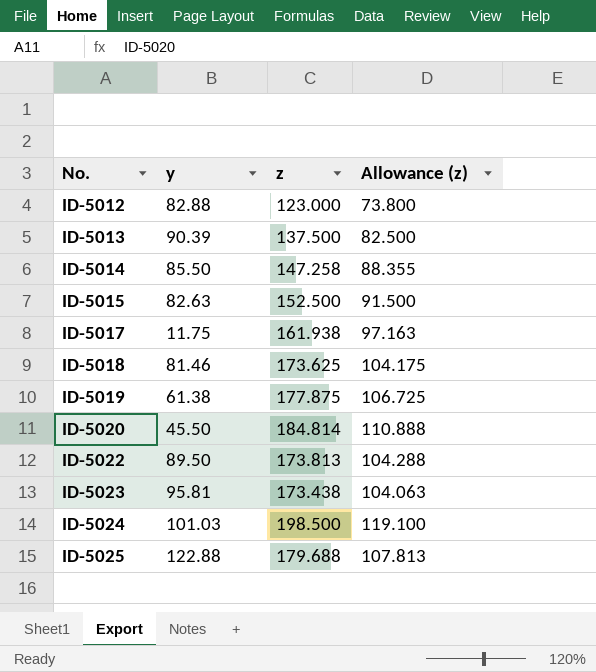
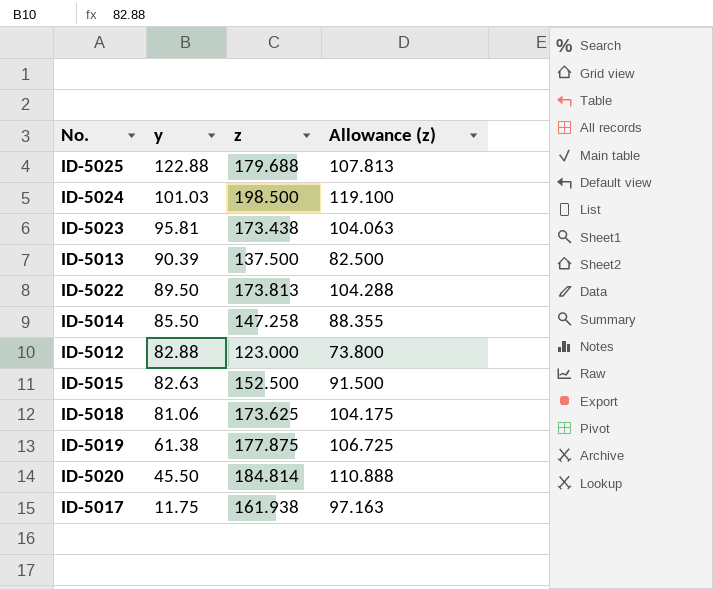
row order: No. ascending -> y descending
ID-5018 | y: 81.46 -> 81.06

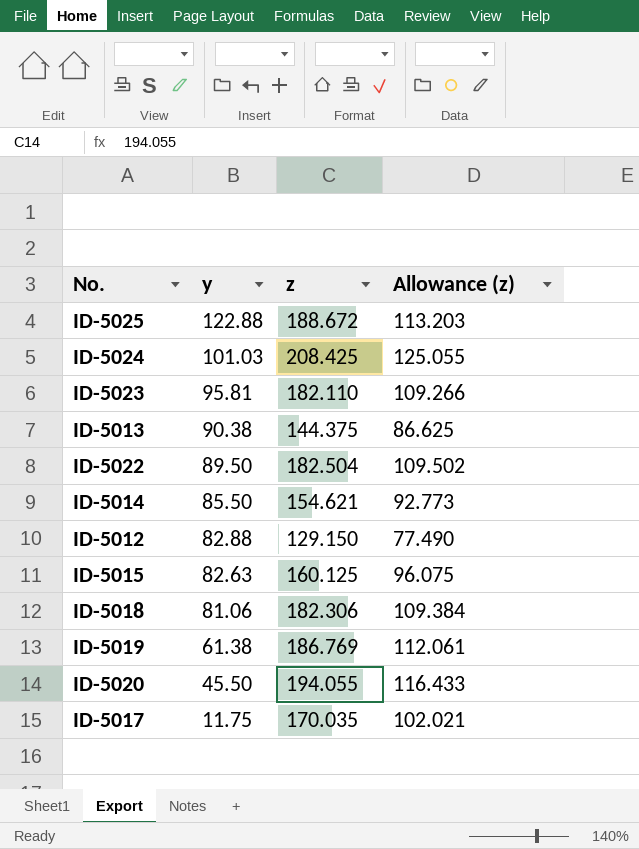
ID-5025 | z: 179.688 -> 188.672
ID-5025 | Allowance (z): 107.813 -> 113.203
ID-5024 | z: 198.500 -> 208.425
ID-5024 | Allowance (z): 119.100 -> 125.055
ID-5023 | z: 173.438 -> 182.110
ID-5023 | Allowance (z): 104.063 -> 109.266
ID-5013 | y: 90.39 -> 90.38
ID-5013 | z: 137.500 -> 144.375
ID-5013 | Allowance (z): 82.500 -> 86.625
ID-5022 | z: 173.813 -> 182.504
ID-5022 | Allowance (z): 104.288 -> 109.502
ID-5014 | z: 147.258 -> 154.621
ID-5014 | Allowance (z): 88.355 -> 92.773
ID-5012 | z: 123.000 -> 129.150
ID-5012 | Allowance (z): 73.800 -> 77.490
ID-5015 | z: 152.500 -> 160.125
ID-5015 | Allowance (z): 91.500 -> 96.075
ID-5018 | z: 173.625 -> 182.306
ID-5018 | Allowance (z): 104.175 -> 109.384
ID-5019 | z: 177.875 -> 186.769
ID-5019 | Allowance (z): 106.725 -> 112.061
ID-5020 | z: 184.814 -> 194.055
ID-5020 | Allowance (z): 110.888 -> 116.433
ID-5017 | z: 161.938 -> 170.035
ID-5017 | Allowance (z): 97.163 -> 102.021

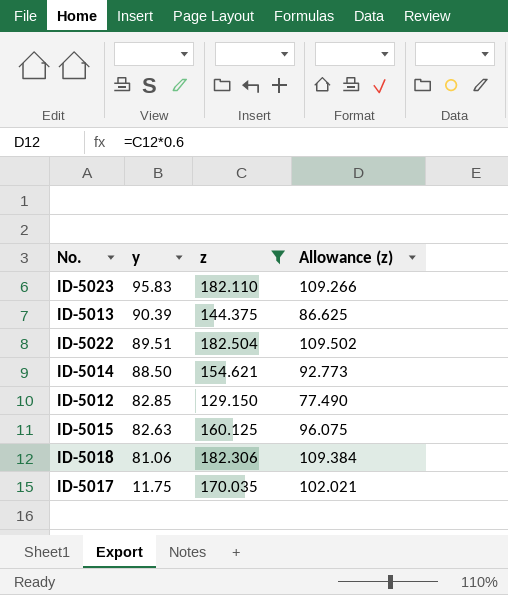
filter: none -> z <= 182.504
ID-5023 | y: 95.81 -> 95.83
ID-5013 | y: 90.38 -> 90.39
ID-5022 | y: 89.50 -> 89.51
ID-5014 | y: 85.50 -> 88.50
ID-5012 | y: 82.88 -> 82.85

